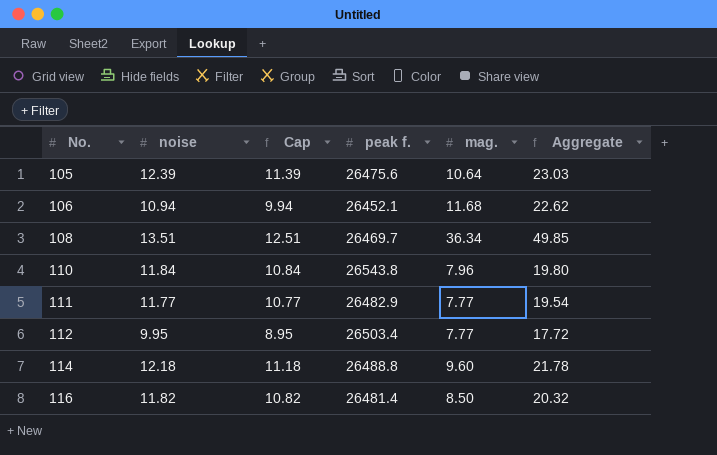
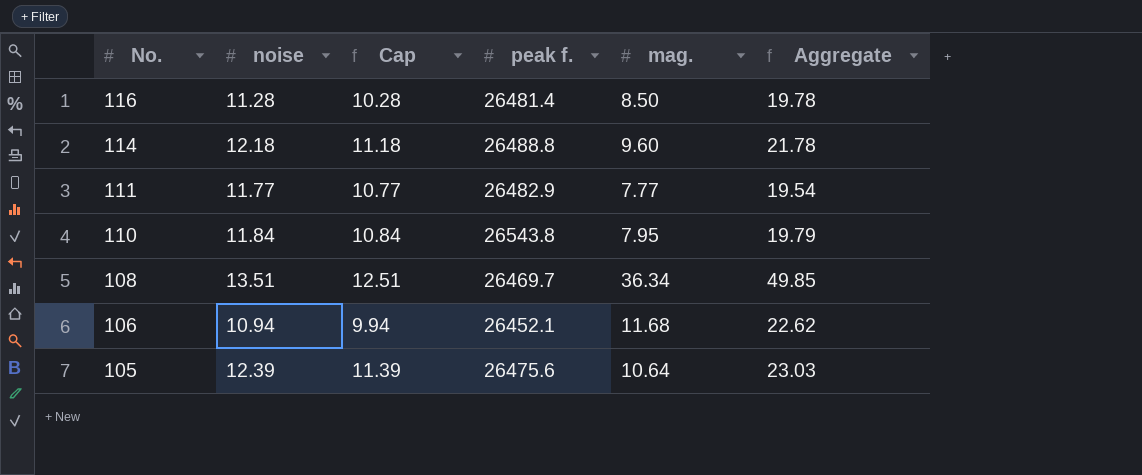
row order: No. ascending -> No. descending
row 112: 9.95 | 8.95 | 26503.4 | 7.77 | 17.72 -> none
116 | noise: 11.82 -> 11.28
116 | Cap: 10.82 -> 10.28
116 | Aggregate: 20.32 -> 19.78
110 | mag.: 7.96 -> 7.95
110 | Aggregate: 19.80 -> 19.79

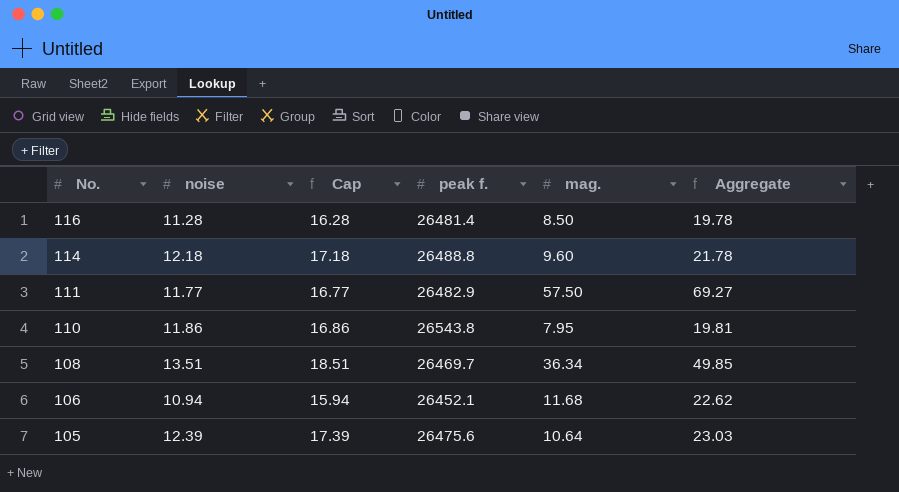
column Cap | formula: [noise] - 1 -> [noise] + 5
111 | mag.: 7.77 -> 57.50
111 | Aggregate: 19.54 -> 69.27
110 | noise: 11.84 -> 11.86
110 | Aggregate: 19.79 -> 19.81

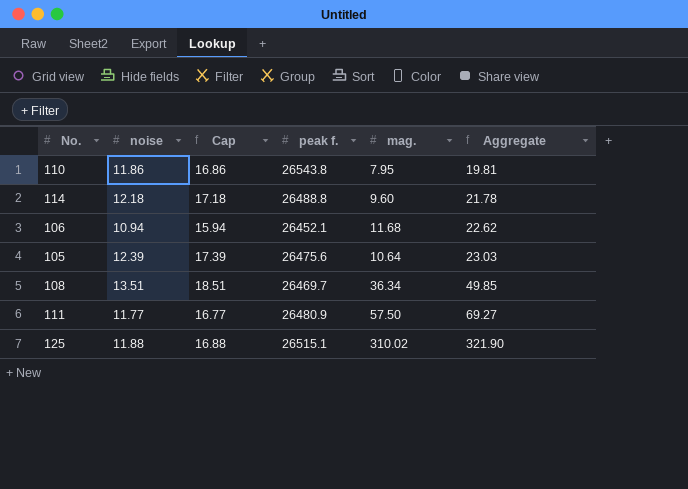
row order: No. descending -> Aggregate ascending
row 116: 11.28 | 16.28 | 26481.4 | 8.50 | 19.78 -> none
111 | peak f.: 26482.9 -> 26480.9
row 125: none -> 11.88 | 16.88 | 26515.1 | 310.02 | 321.90

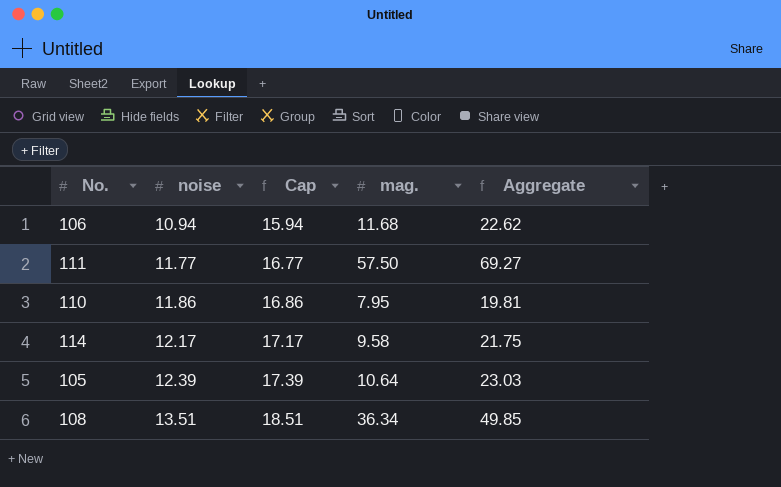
row order: Aggregate ascending -> noise ascending
column peak f. | position: 4 -> none
row 125: 11.88 | 16.88 | 26515.1 | 310.02 | 321.90 -> none
114 | noise: 12.18 -> 12.17
114 | Cap: 17.18 -> 17.17
114 | mag.: 9.60 -> 9.58
114 | Aggregate: 21.78 -> 21.75

